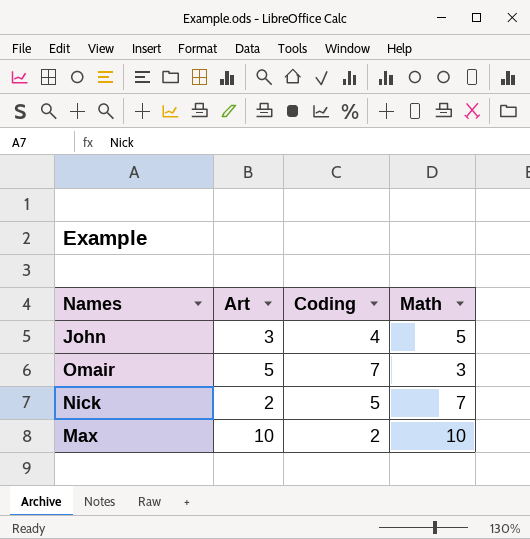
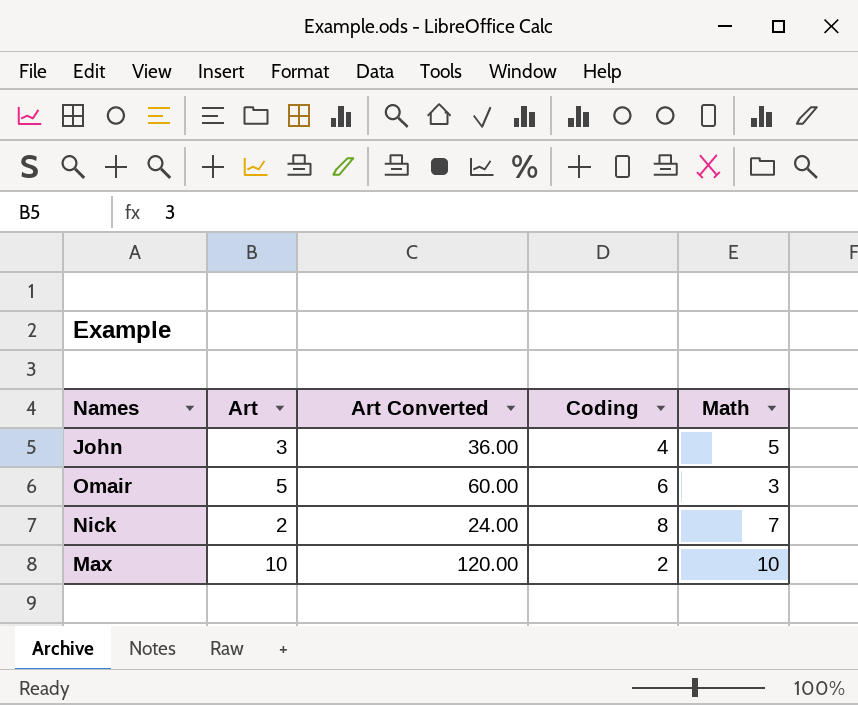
column Art Converted | formula: none -> [Art] * 12
Omair | Coding: 7 -> 6
Nick | Coding: 5 -> 8

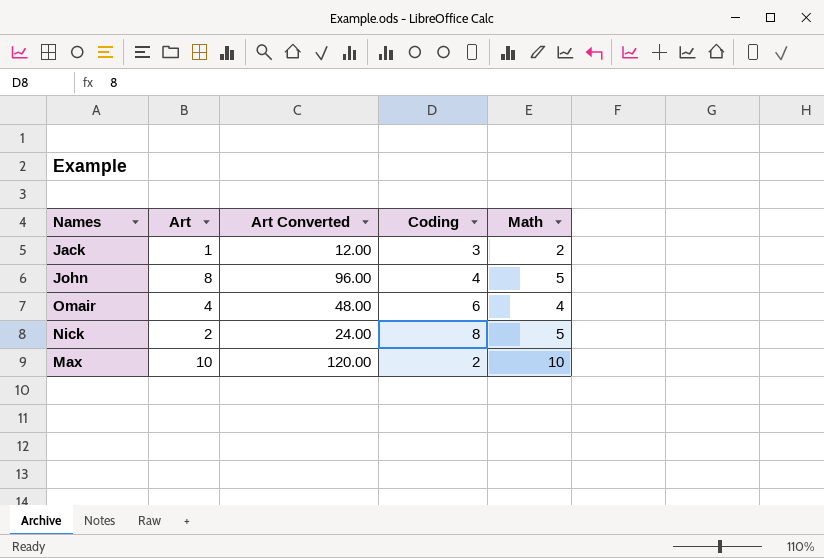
row Jack: none -> 1 | 12.00 | 3 | 2
John | Art: 3 -> 8
John | Art Converted: 36.00 -> 96.00
Omair | Art: 5 -> 4
Omair | Art Converted: 60.00 -> 48.00
Omair | Math: 3 -> 4
Nick | Math: 7 -> 5

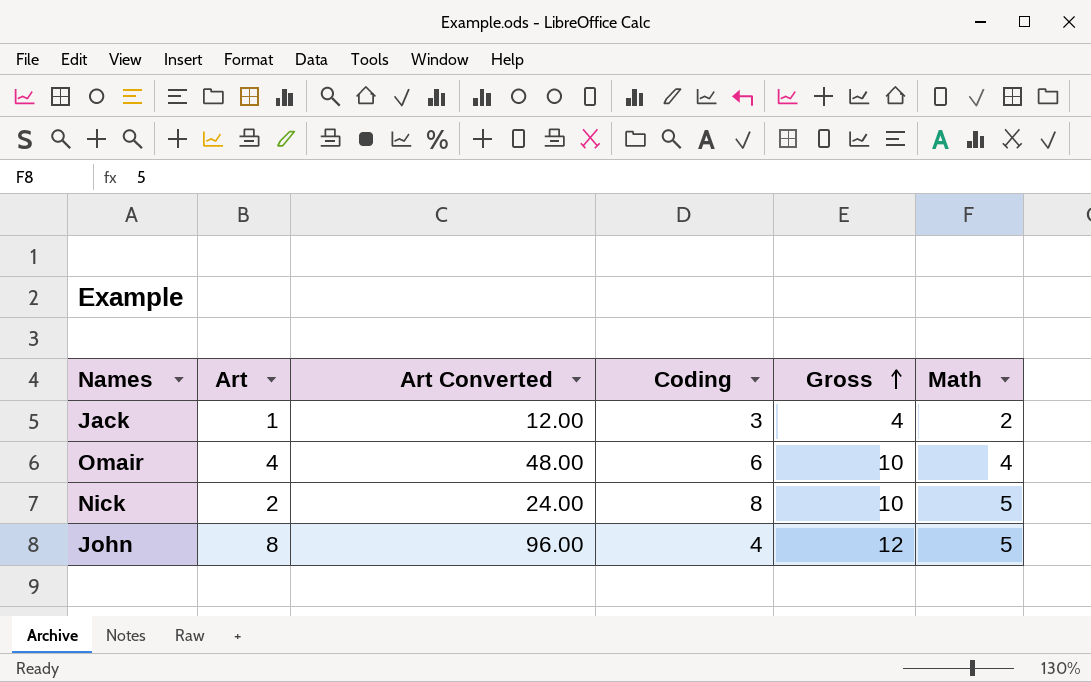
row order: none -> Gross ascending
column Gross | formula: none -> [Art] + [Coding]
row Max: 10 | 120.00 | 2 | 10 -> none

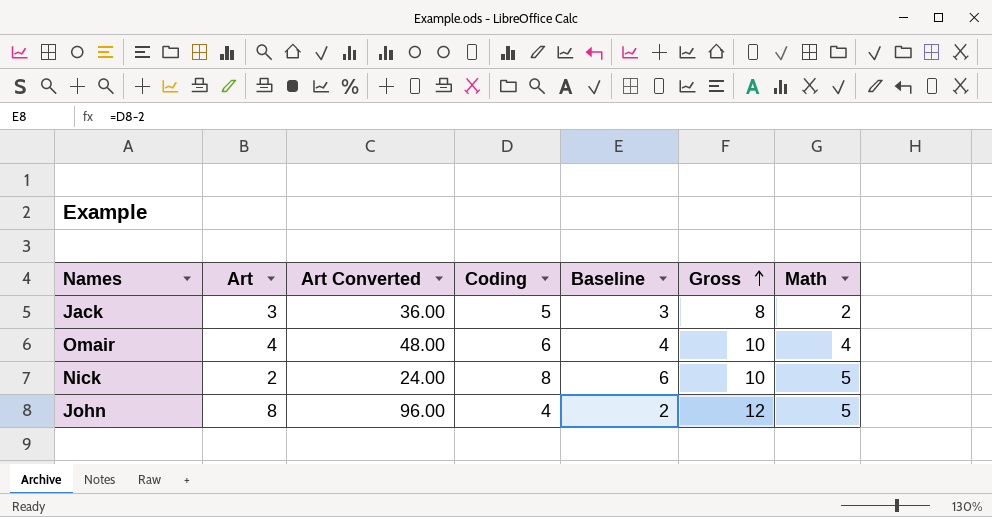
column Baseline | formula: none -> [Coding] - 2
Jack | Art: 1 -> 3
Jack | Art Converted: 12.00 -> 36.00
Jack | Coding: 3 -> 5
Jack | Gross: 4 -> 8

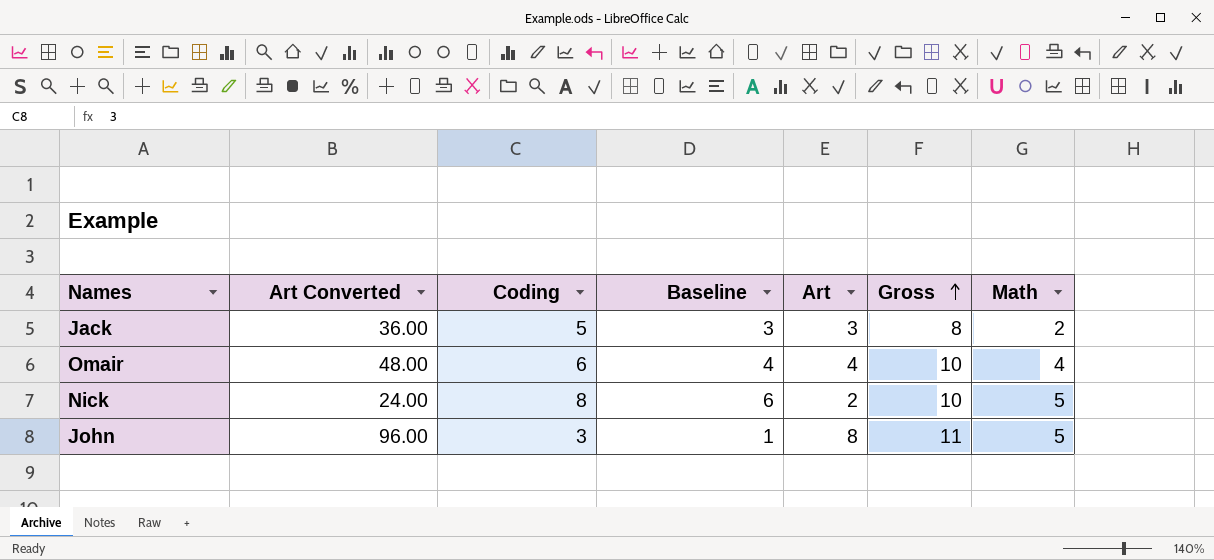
column Art | position: 2 -> 5
John | Coding: 4 -> 3
John | Baseline: 2 -> 1
John | Gross: 12 -> 11

